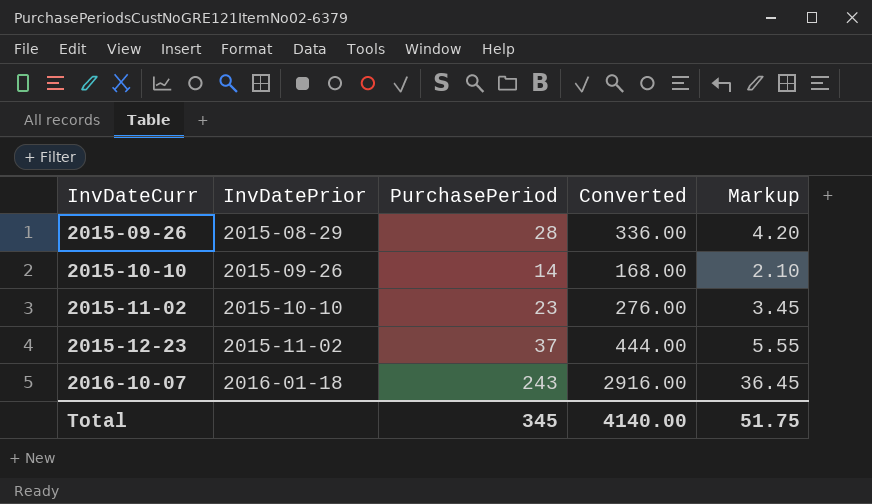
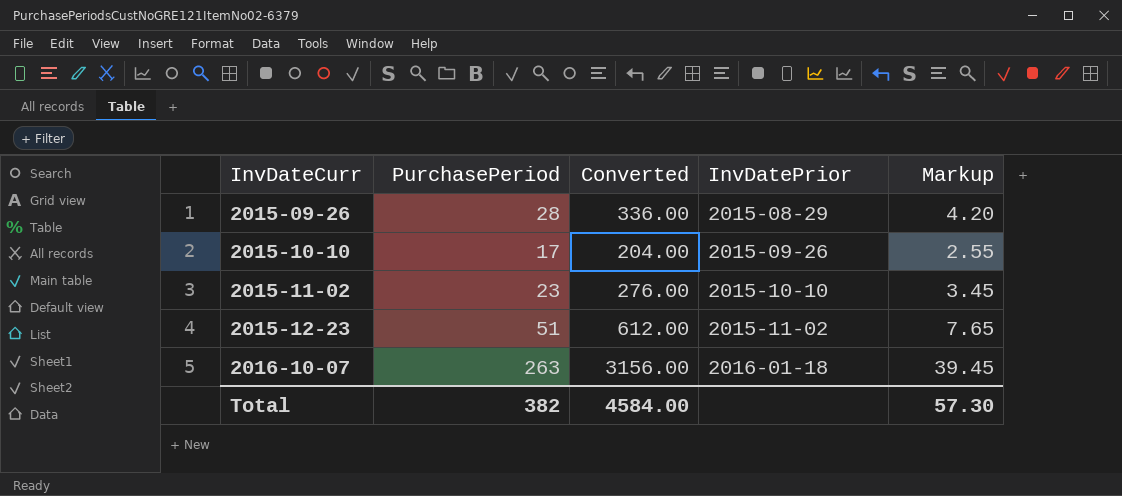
column InvDatePrior | position: 2 -> 4
2015-10-10 | PurchasePeriod: 14 -> 17
2015-10-10 | Converted: 168.00 -> 204.00
2015-10-10 | Markup: 2.10 -> 2.55
2015-12-23 | PurchasePeriod: 37 -> 51
2015-12-23 | Converted: 444.00 -> 612.00
2015-12-23 | Markup: 5.55 -> 7.65
2016-10-07 | PurchasePeriod: 243 -> 263
2016-10-07 | Converted: 2916.00 -> 3156.00
2016-10-07 | Markup: 36.45 -> 39.45
Total | PurchasePeriod: 345 -> 382
Total | Converted: 4140.00 -> 4584.00
Total | Markup: 51.75 -> 57.30

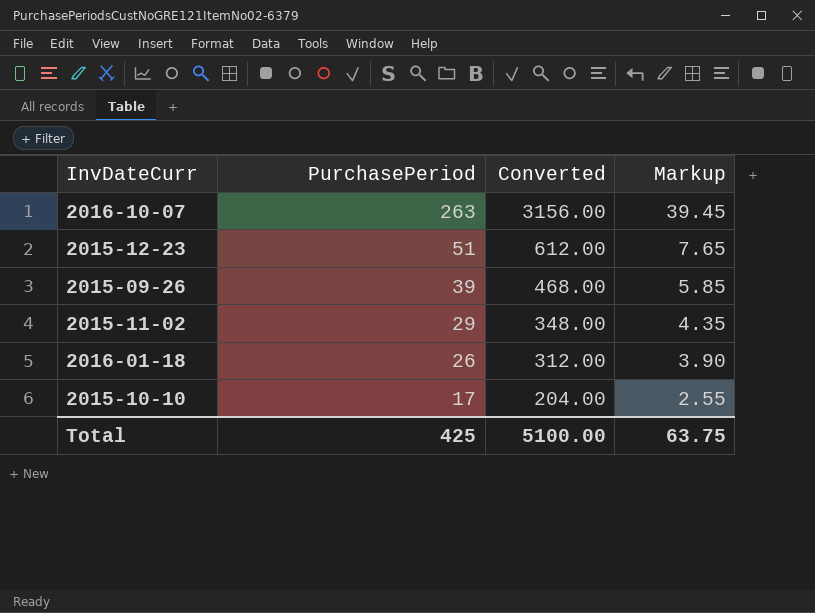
row order: InvDateCurr ascending -> PurchasePeriod descending
column InvDatePrior | position: 4 -> none
2015-09-26 | PurchasePeriod: 28 -> 39
2015-09-26 | Converted: 336.00 -> 468.00
2015-09-26 | Markup: 4.20 -> 5.85
2015-11-02 | PurchasePeriod: 23 -> 29
2015-11-02 | Converted: 276.00 -> 348.00
2015-11-02 | Markup: 3.45 -> 4.35
row 2016-01-18: none -> 26 | 312.00 | 3.90
Total | PurchasePeriod: 382 -> 425
Total | Converted: 4584.00 -> 5100.00
Total | Markup: 57.30 -> 63.75

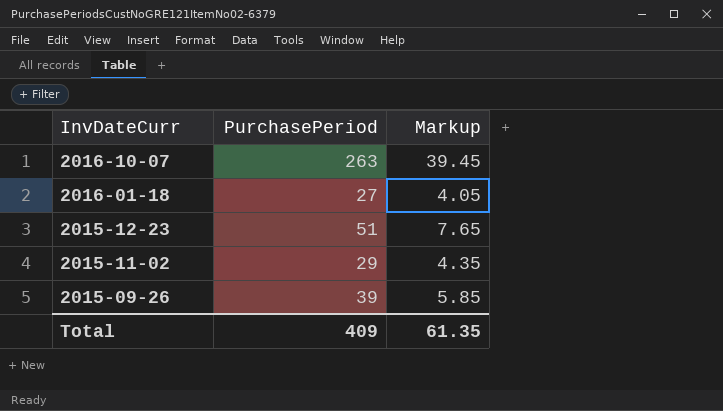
row order: PurchasePeriod descending -> InvDateCurr descending
column Converted | formula: [PurchasePeriod] * 12 -> none
row 2015-10-10: 17 | 204.00 | 2.55 -> none
2016-01-18 | PurchasePeriod: 26 -> 27
2016-01-18 | Markup: 3.90 -> 4.05
Total | PurchasePeriod: 425 -> 409
Total | Markup: 63.75 -> 61.35

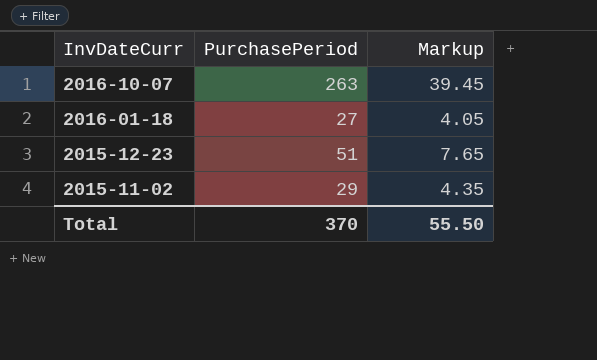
row 2015-09-26: 39 | 5.85 -> none
Total | PurchasePeriod: 409 -> 370
Total | Markup: 61.35 -> 55.50

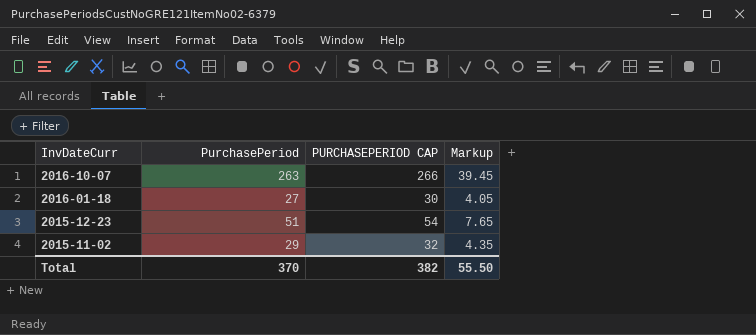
column PURCHASEPERIOD CAP | formula: none -> [PurchasePeriod] + 3

